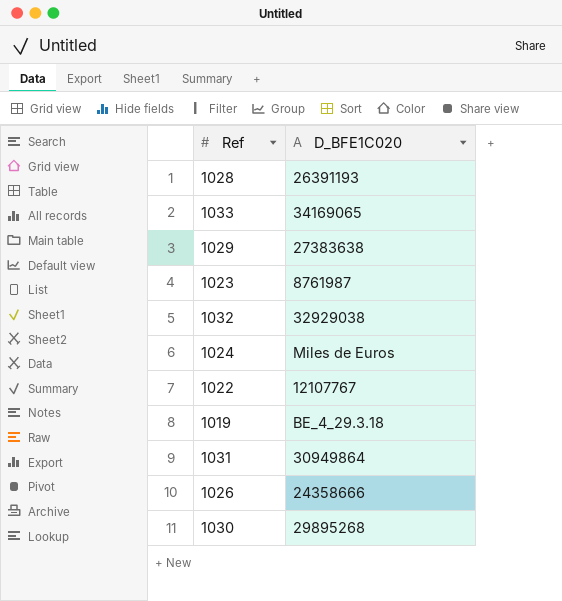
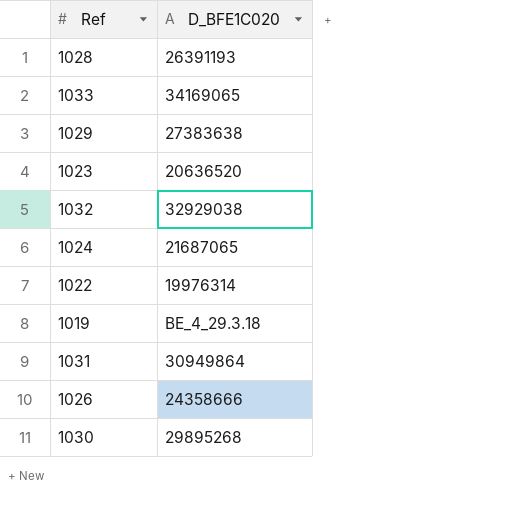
1023 | D_BFE1C020: 8761987 -> 20636520
1024 | D_BFE1C020: Miles de Euros -> 21687065
1022 | D_BFE1C020: 12107767 -> 19976314

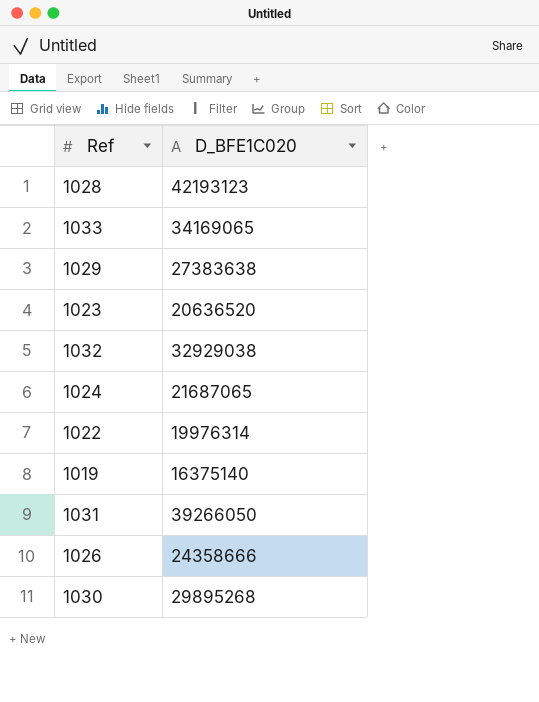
1028 | D_BFE1C020: 26391193 -> 42193123
1019 | D_BFE1C020: BE_4_29.3.18 -> 16375140
1031 | D_BFE1C020: 30949864 -> 39266050

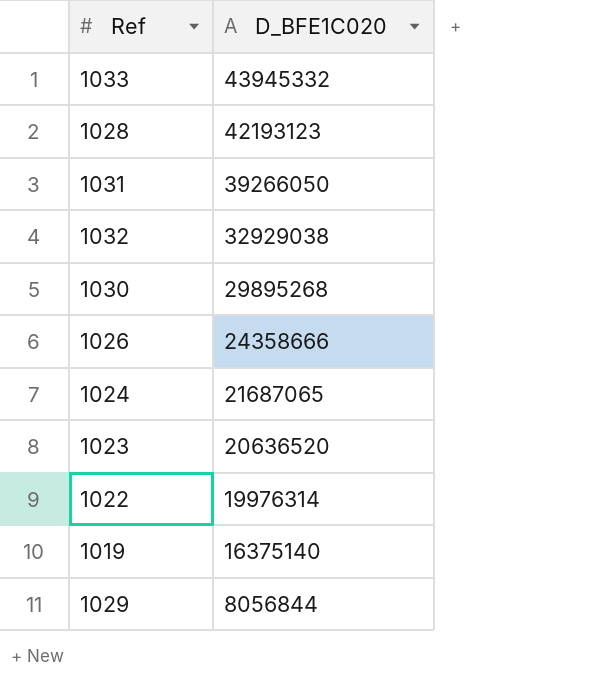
row order: none -> D_BFE1C020 descending
1033 | D_BFE1C020: 34169065 -> 43945332
1029 | D_BFE1C020: 27383638 -> 8056844

